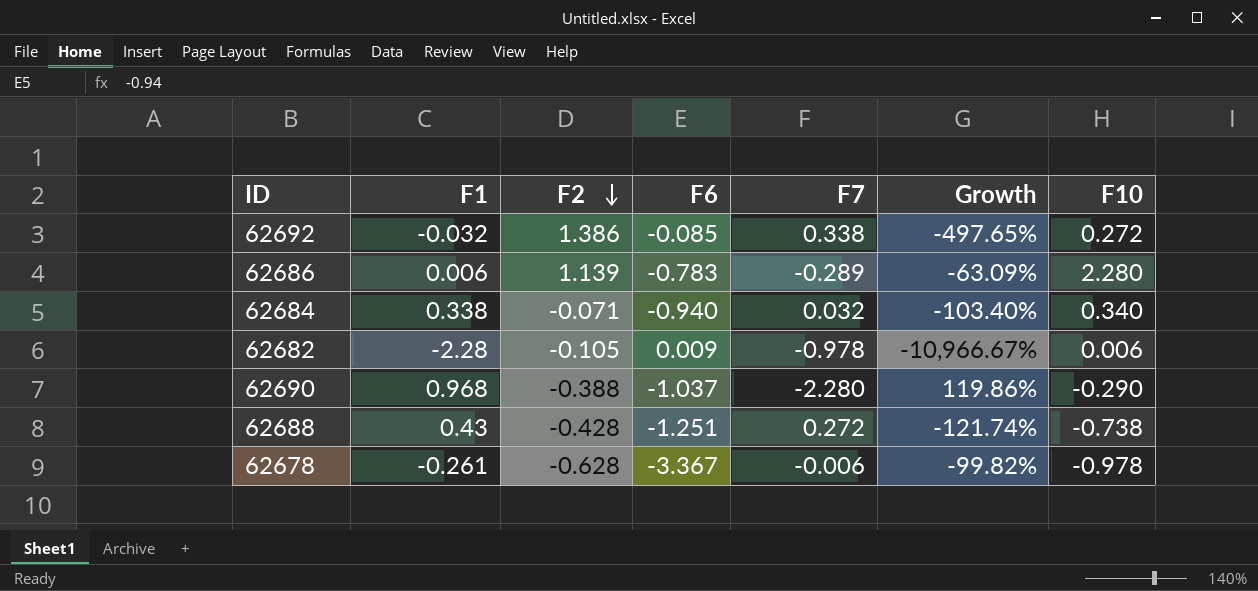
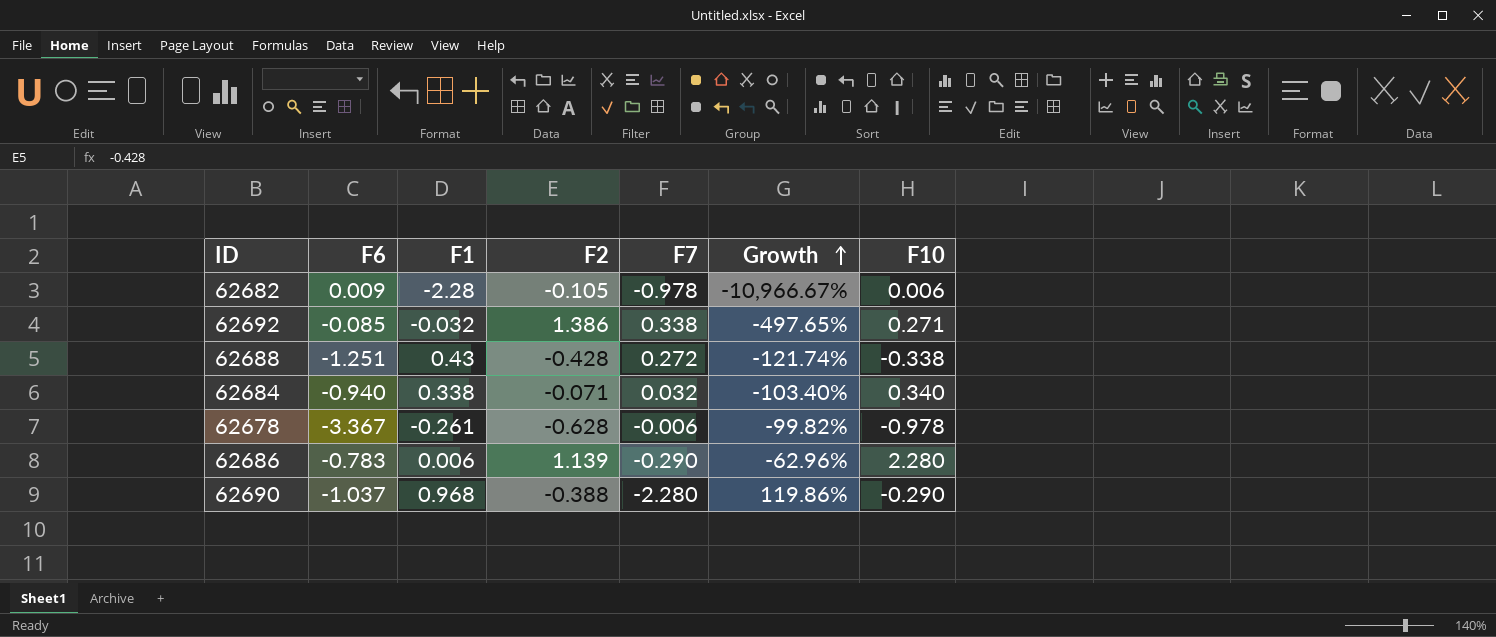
row order: F2 descending -> Growth ascending
column F6 | position: 4 -> 2
62692 | F10: 0.272 -> 0.271
62688 | F10: -0.738 -> -0.338
62686 | F7: -0.289 -> -0.290
62686 | Growth: -63.09% -> -62.96%

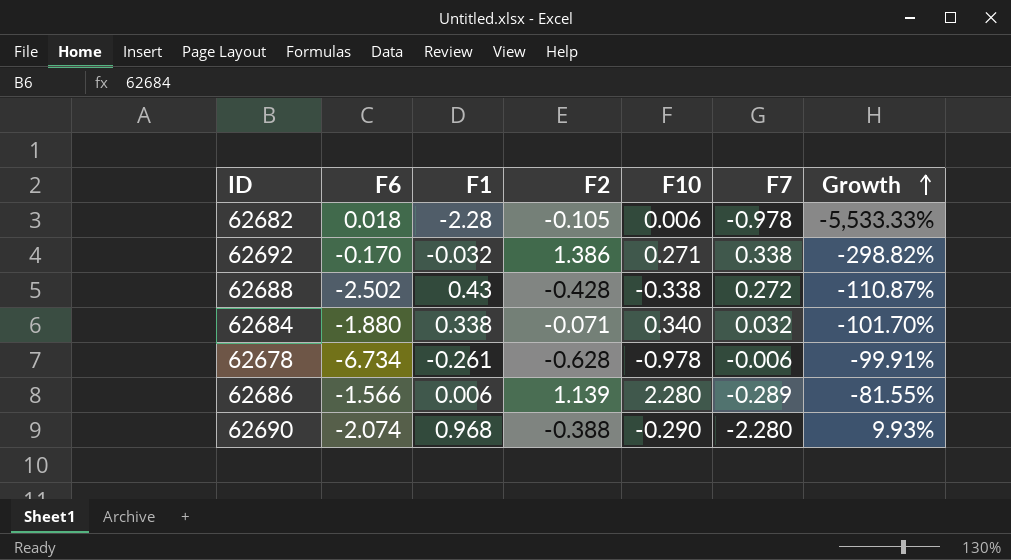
column F10 | position: 7 -> 5
62682 | F6: 0.009 -> 0.018
62682 | Growth: -10,966.67% -> -5,533.33%
62692 | F6: -0.085 -> -0.170
62692 | Growth: -497.65% -> -298.82%
62688 | F6: -1.251 -> -2.502
62688 | Growth: -121.74% -> -110.87%
62684 | F6: -0.940 -> -1.880
62684 | Growth: -103.40% -> -101.70%
62678 | F6: -3.367 -> -6.734
62678 | Growth: -99.82% -> -99.91%
62686 | F6: -0.783 -> -1.566
62686 | F7: -0.290 -> -0.289
62686 | Growth: -62.96% -> -81.55%
62690 | F6: -1.037 -> -2.074
62690 | Growth: 119.86% -> 9.93%

